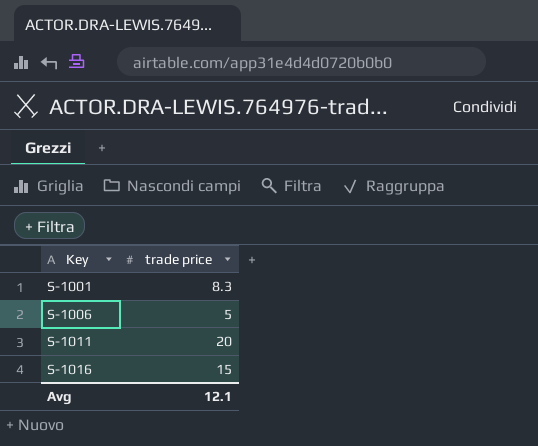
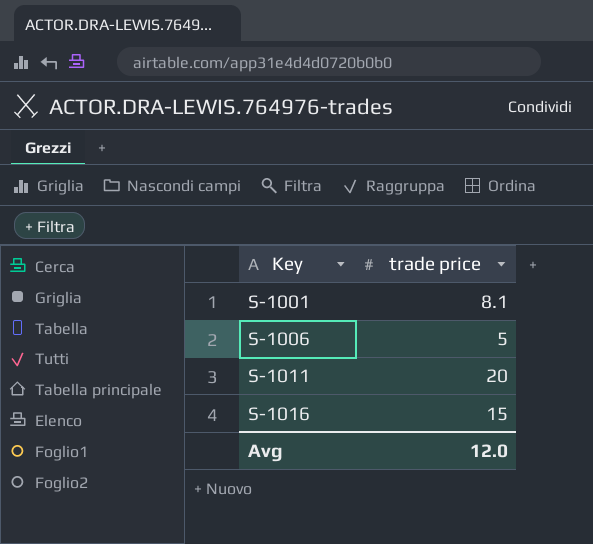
S-1001 | trade price: 8.3 -> 8.1
Avg | trade price: 12.1 -> 12.0

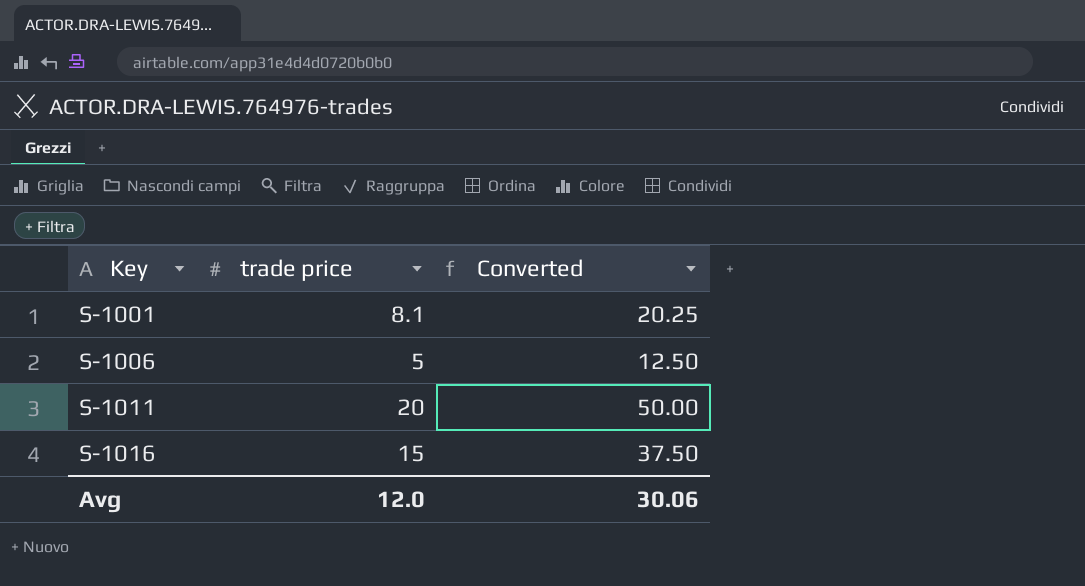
column Converted | formula: none -> [trade price] * 2.5

